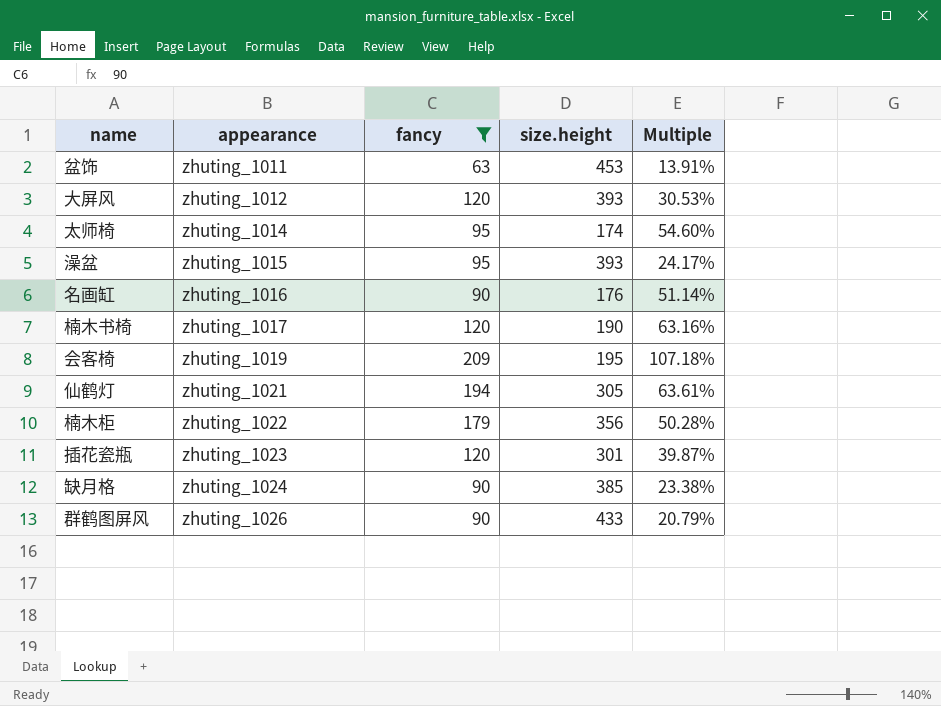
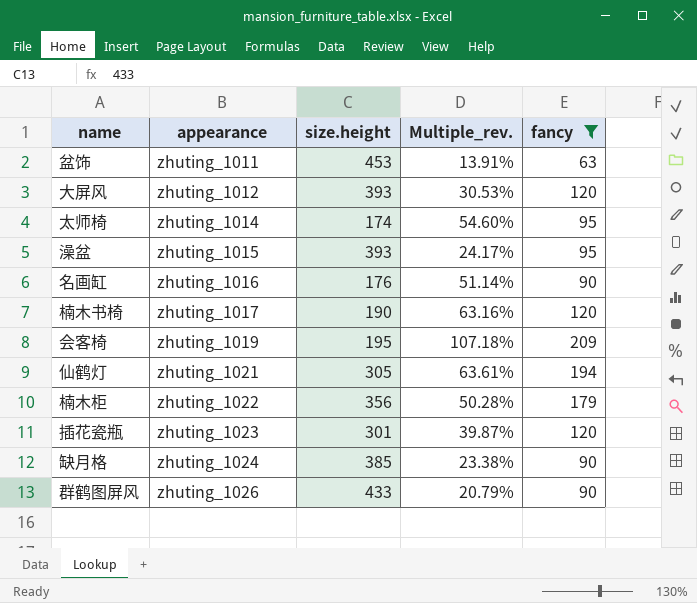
column name: Multiple -> Multiple_rev.
column fancy | position: 3 -> 5

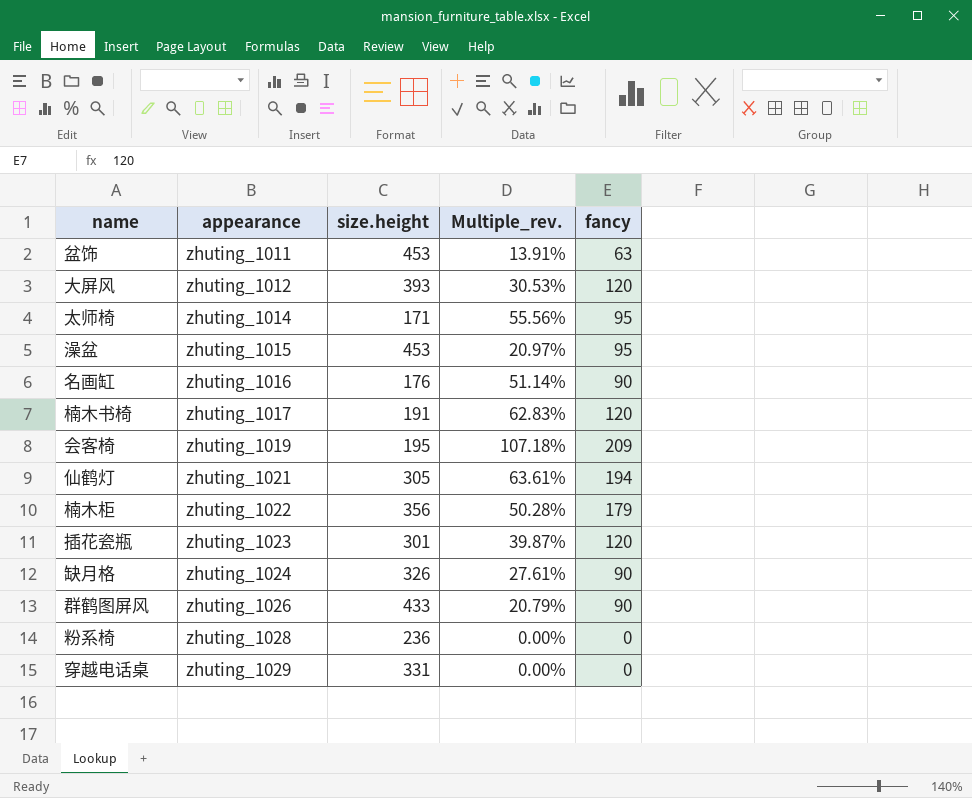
filter: fancy != 0 -> none
太师椅 | size.height: 174 -> 171
太师椅 | Multiple_rev.: 54.60% -> 55.56%
澡盆 | size.height: 393 -> 453
澡盆 | Multiple_rev.: 24.17% -> 20.97%
楠木书椅 | size.height: 190 -> 191
楠木书椅 | Multiple_rev.: 63.16% -> 62.83%
缺月格 | size.height: 385 -> 326
缺月格 | Multiple_rev.: 23.38% -> 27.61%

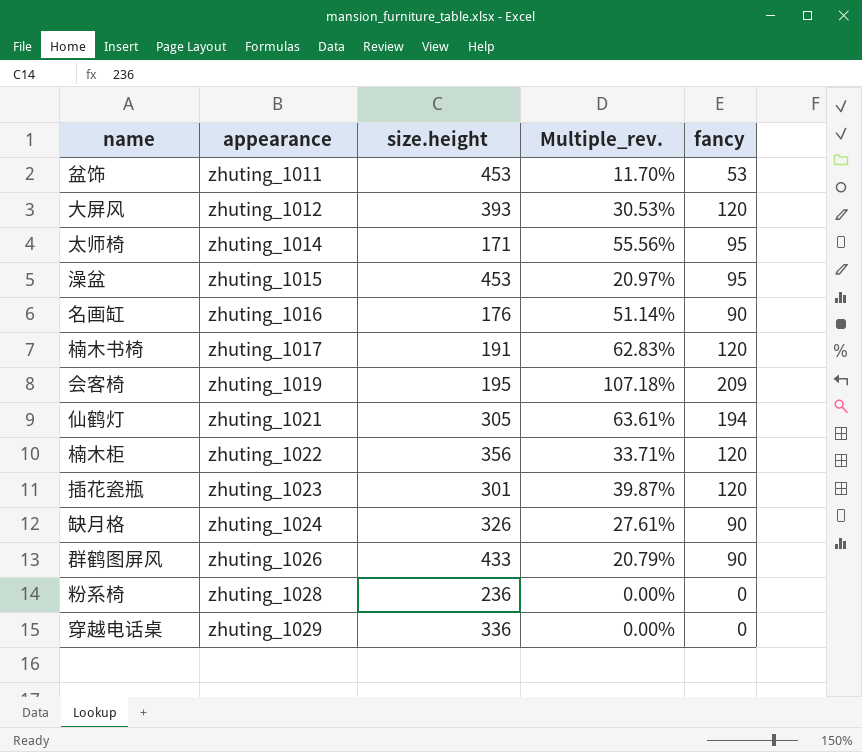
盆饰 | Multiple_rev.: 13.91% -> 11.70%
盆饰 | fancy: 63 -> 53
楠木柜 | Multiple_rev.: 50.28% -> 33.71%
楠木柜 | fancy: 179 -> 120
穿越电话桌 | size.height: 331 -> 336

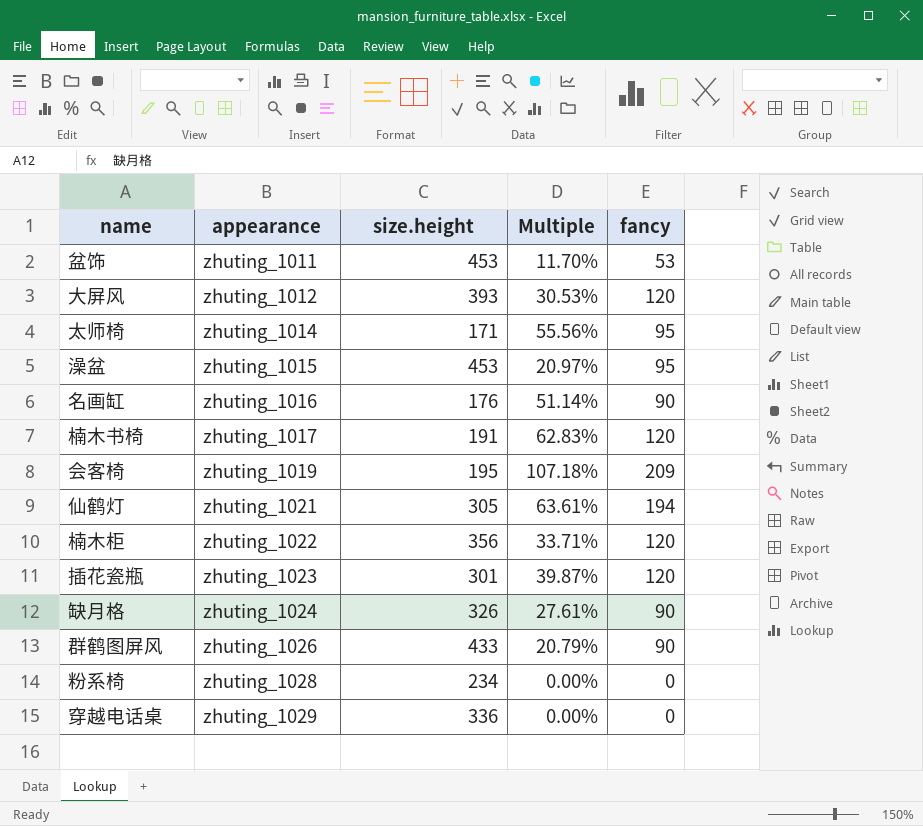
column name: Multiple_rev. -> Multiple
粉系椅 | size.height: 236 -> 234

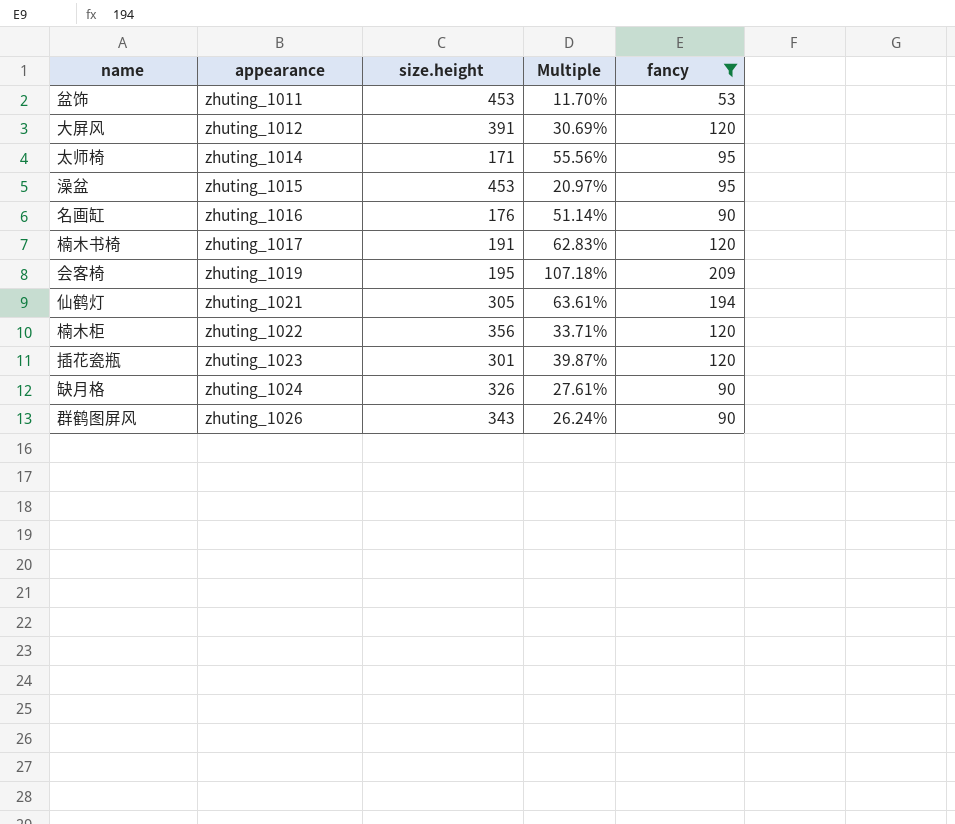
filter: none -> fancy != 0
大屏风 | size.height: 393 -> 391
大屏风 | Multiple: 30.53% -> 30.69%
群鹤图屏风 | size.height: 433 -> 343
群鹤图屏风 | Multiple: 20.79% -> 26.24%

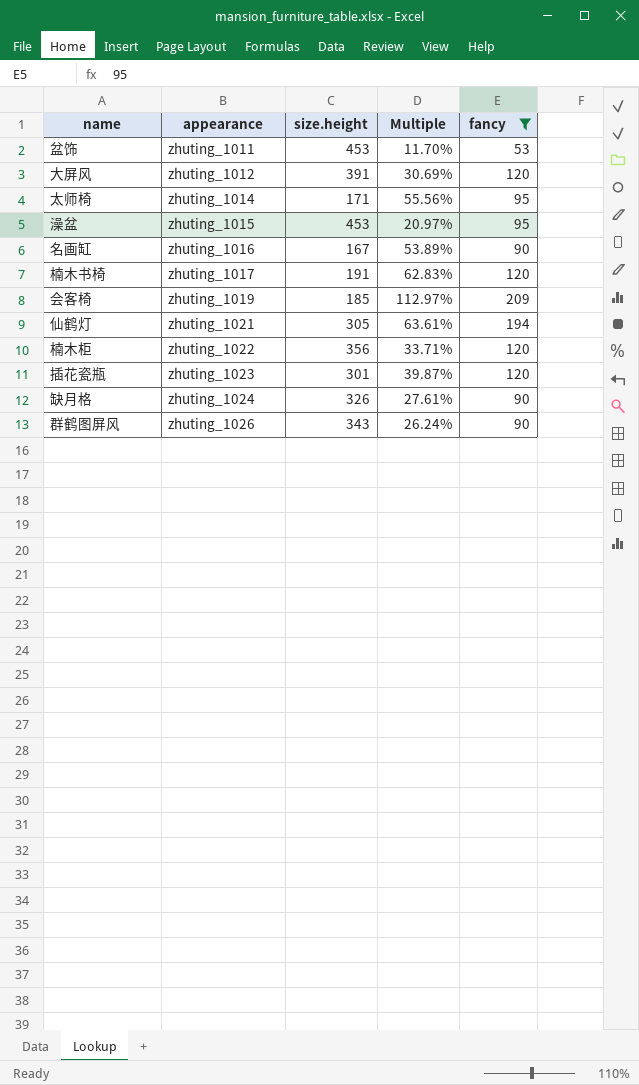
名画缸 | size.height: 176 -> 167
名画缸 | Multiple: 51.14% -> 53.89%
会客椅 | size.height: 195 -> 185
会客椅 | Multiple: 107.18% -> 112.97%

